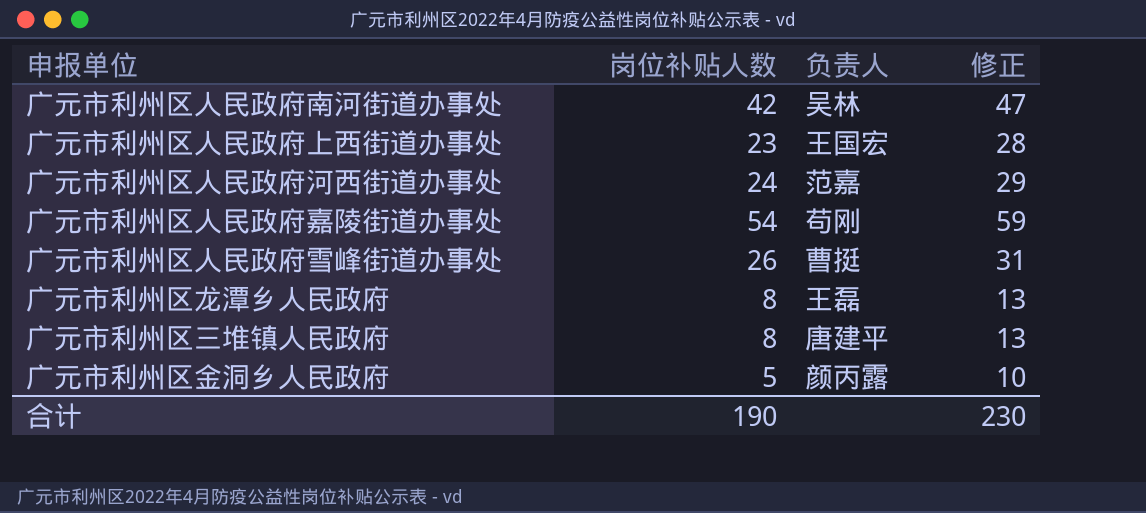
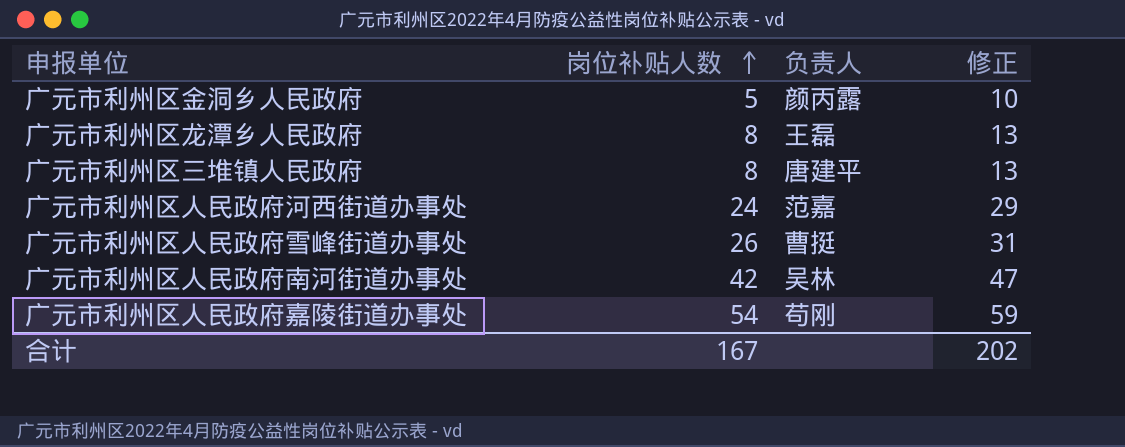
row order: none -> 岗位补贴人数 ascending
row 广元市利州区人民政府上西街道办事处: 23 | 王国宏 | 28 -> none
合计 | 岗位补贴人数: 190 -> 167
合计 | 修正: 230 -> 202

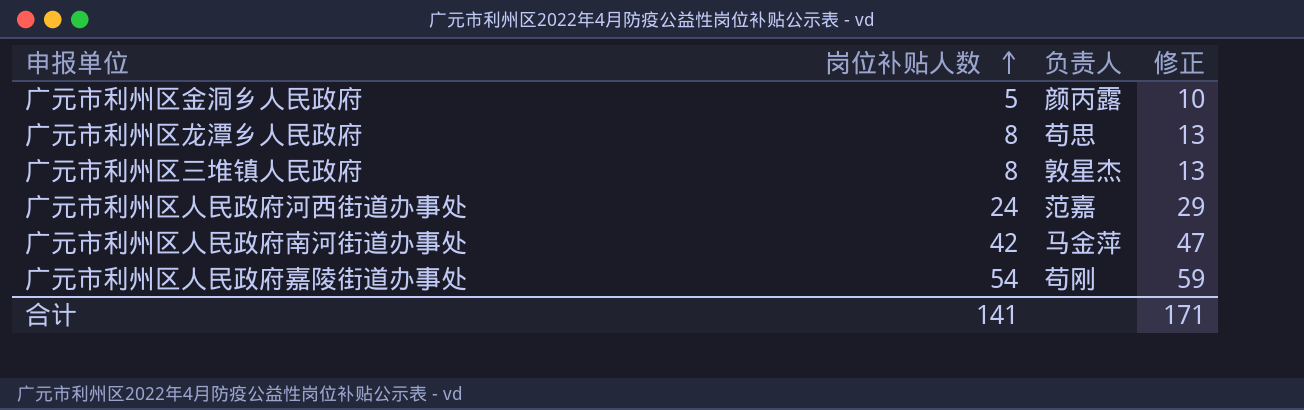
row 广元市利州区人民政府雪峰街道办事处: 26 | 曹挺 | 31 -> none
广元市利州区龙潭乡人民政府 | 负责人: 王磊 -> 苟思
广元市利州区三堆镇人民政府 | 负责人: 唐建平 -> 敦星杰
广元市利州区人民政府南河街道办事处 | 负责人: 吴林 -> 马金萍
合计 | 岗位补贴人数: 167 -> 141
合计 | 修正: 202 -> 171

